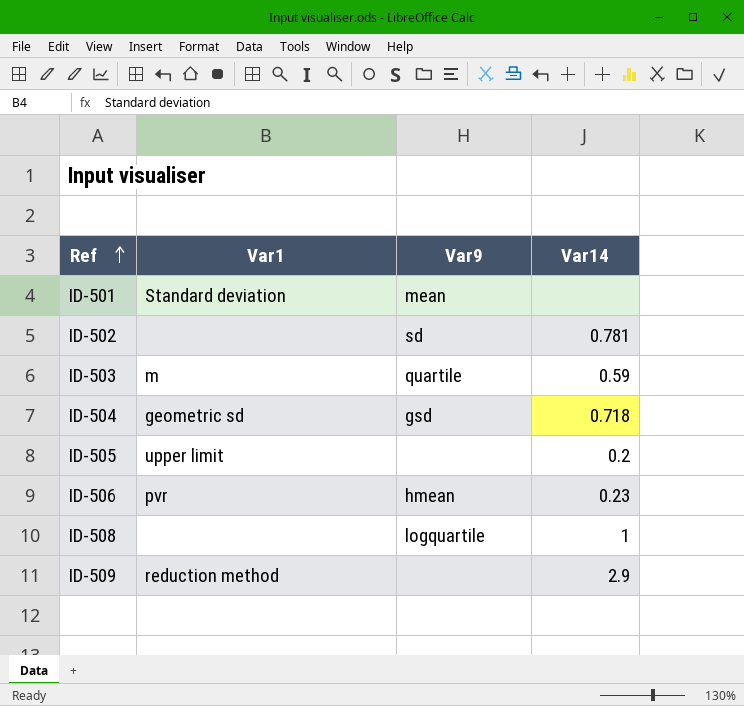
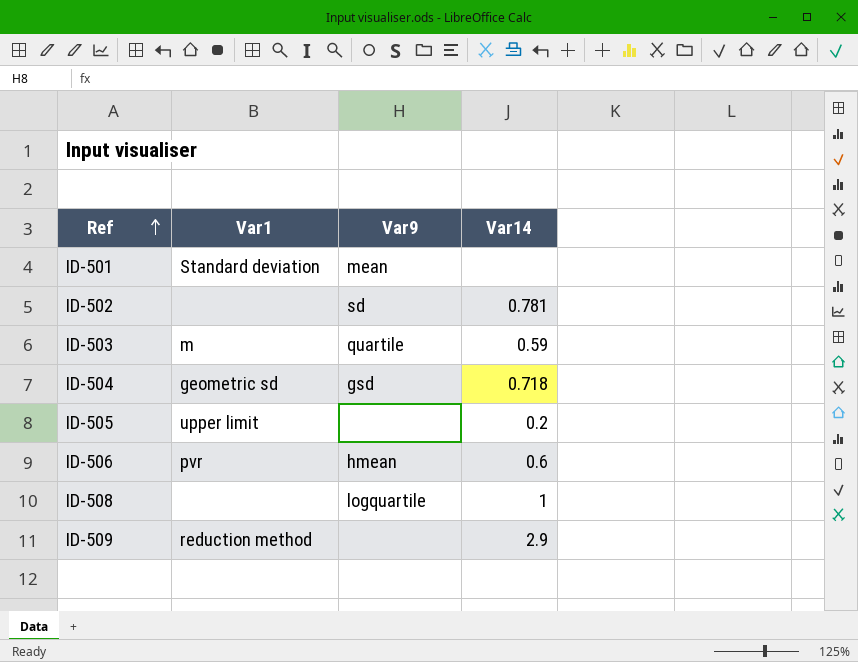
ID-506 | Var14: 0.23 -> 0.6

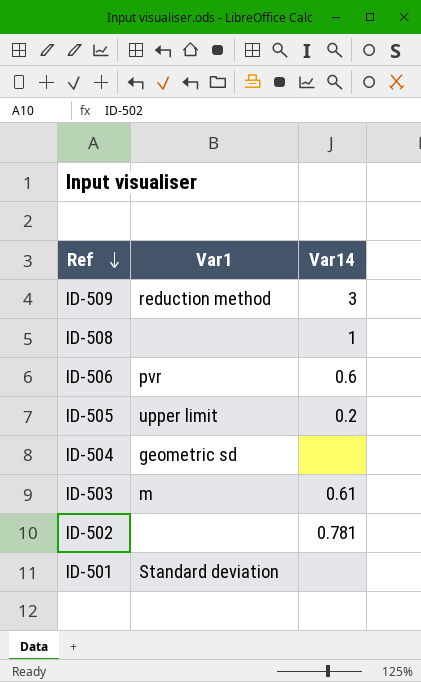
row order: Ref ascending -> Ref descending
column Var9 | position: 3 -> none
ID-509 | Var14: 2.9 -> 3
ID-504 | Var14: 0.718 -> none
ID-503 | Var14: 0.59 -> 0.61

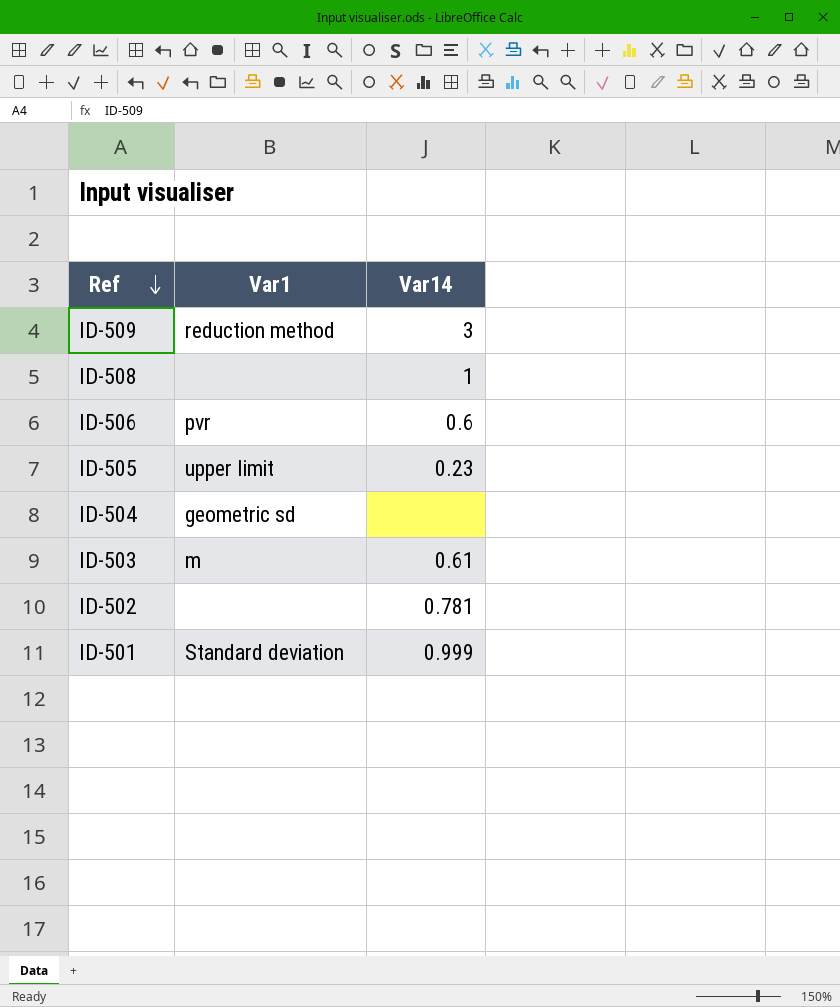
ID-505 | Var14: 0.2 -> 0.23
ID-501 | Var14: none -> 0.999

